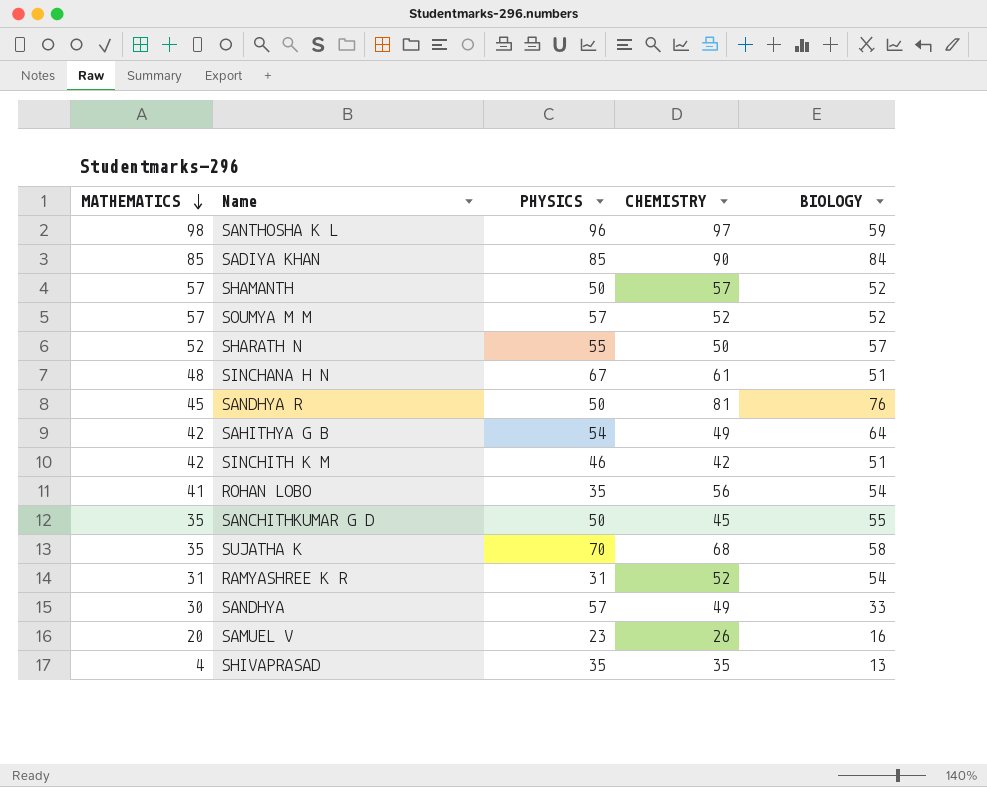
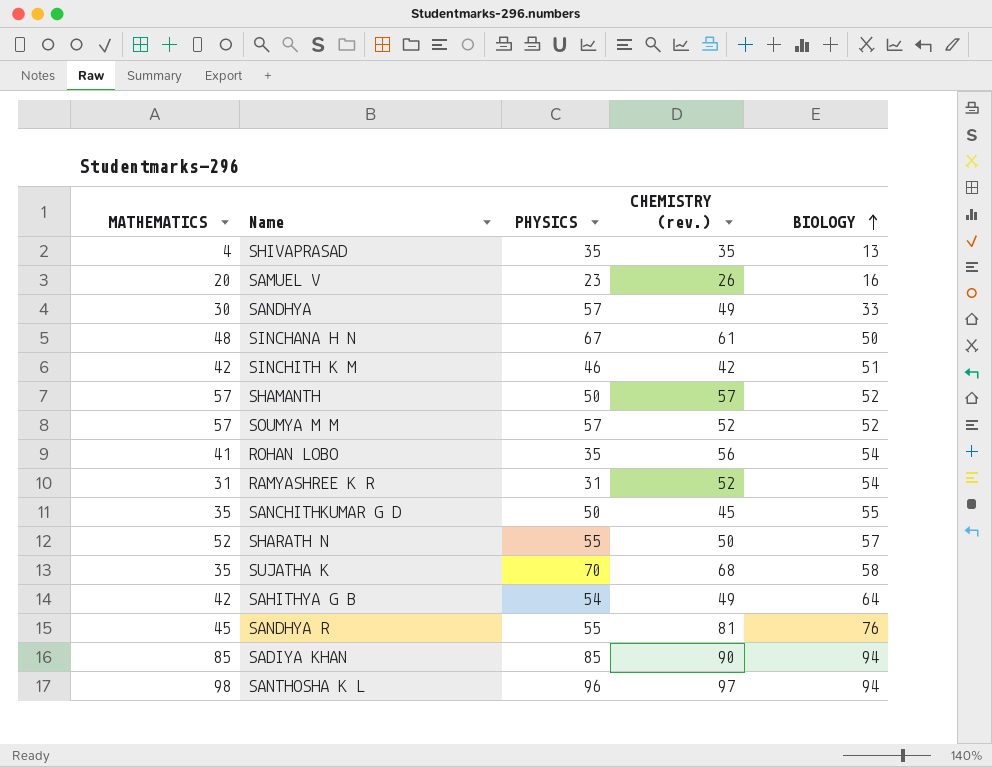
row order: MATHEMATICS descending -> BIOLOGY ascending
column name: CHEMISTRY -> CHEMISTRY (rev.)
SINCHANA H N | BIOLOGY: 51 -> 50
SANDHYA R | PHYSICS: 50 -> 55
SADIYA KHAN | BIOLOGY: 84 -> 94
SANTHOSHA K L | BIOLOGY: 59 -> 94

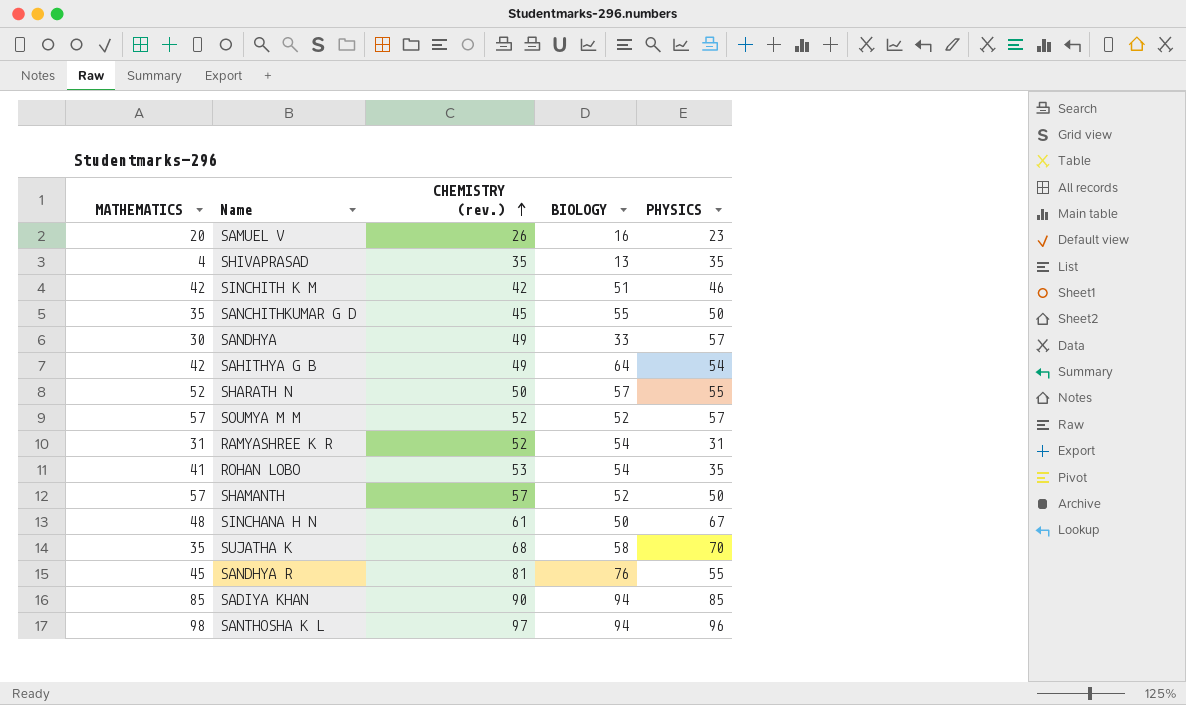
row order: BIOLOGY ascending -> CHEMISTRY (rev.) ascending
column PHYSICS | position: 3 -> 5
ROHAN LOBO | CHEMISTRY (rev.): 56 -> 53

